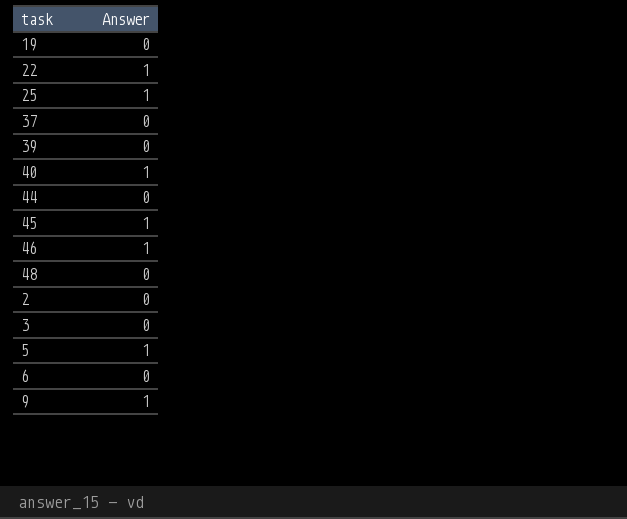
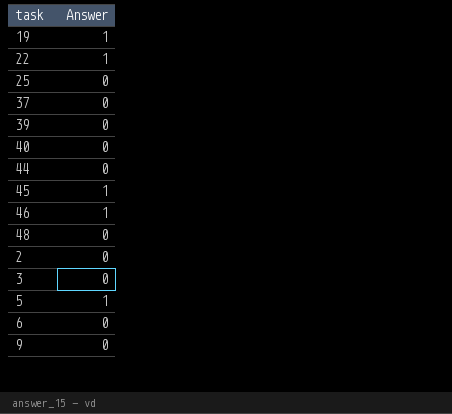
19 | Answer: 0 -> 1
25 | Answer: 1 -> 0
40 | Answer: 1 -> 0
9 | Answer: 1 -> 0

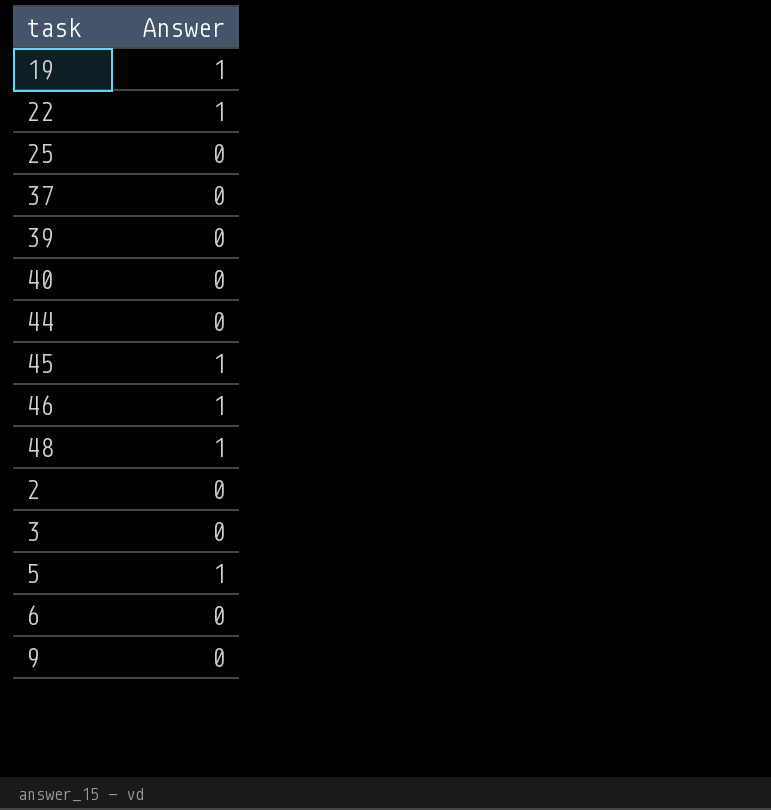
48 | Answer: 0 -> 1

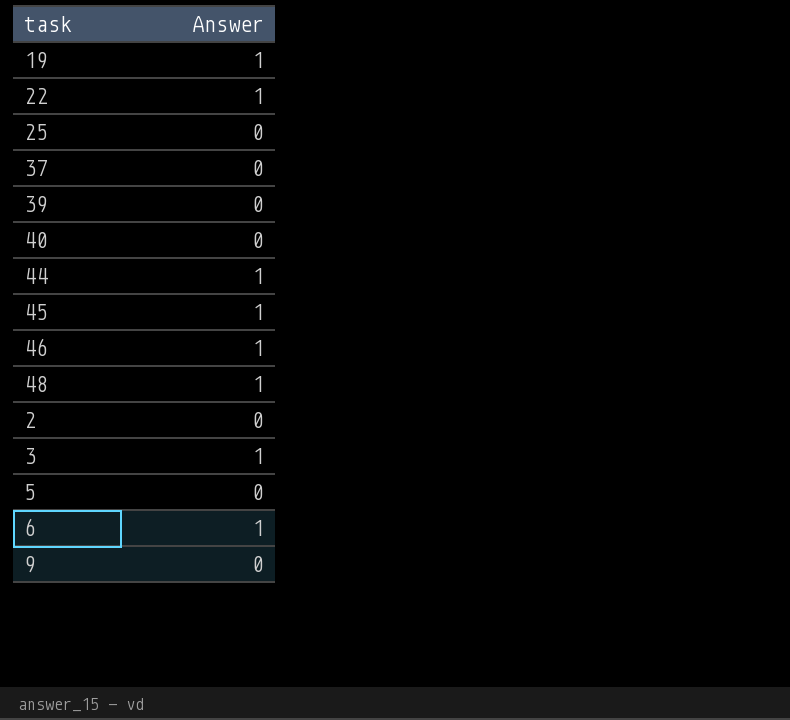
44 | Answer: 0 -> 1
3 | Answer: 0 -> 1
5 | Answer: 1 -> 0
6 | Answer: 0 -> 1

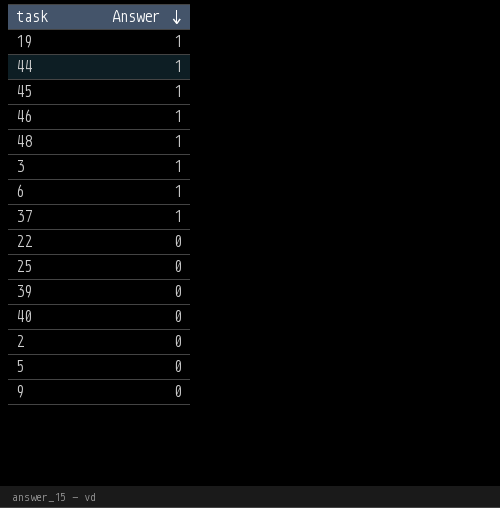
row order: none -> Answer descending
37 | Answer: 0 -> 1
22 | Answer: 1 -> 0

